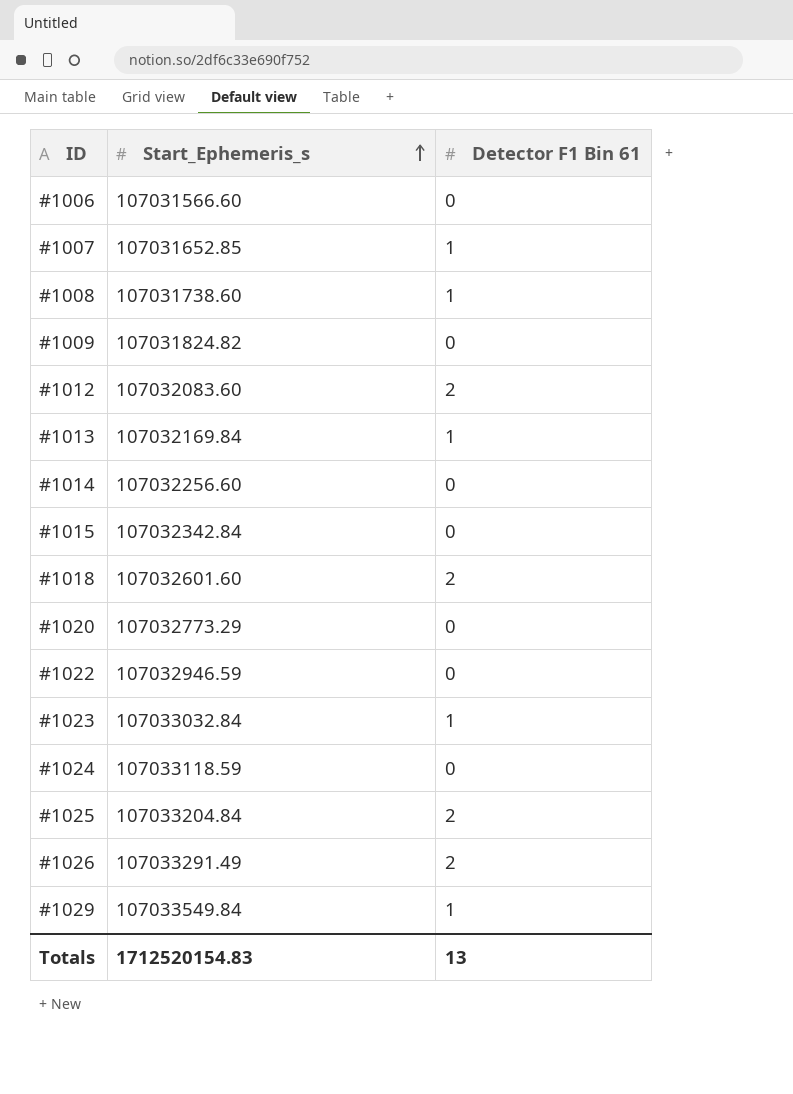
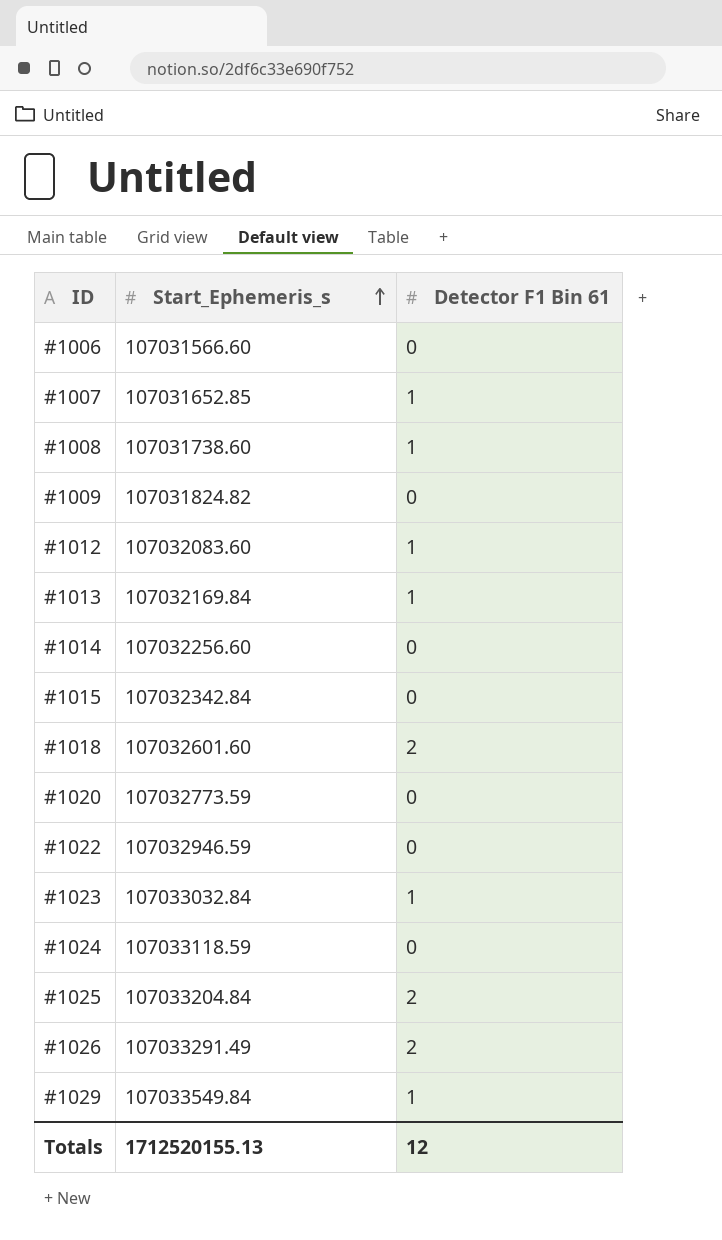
#1012 | Detector F1 Bin 61: 2 -> 1
#1020 | Start_Ephemeris_s: 107032773.29 -> 107032773.59
Totals | Start_Ephemeris_s: 1712520154.83 -> 1712520155.13
Totals | Detector F1 Bin 61: 13 -> 12

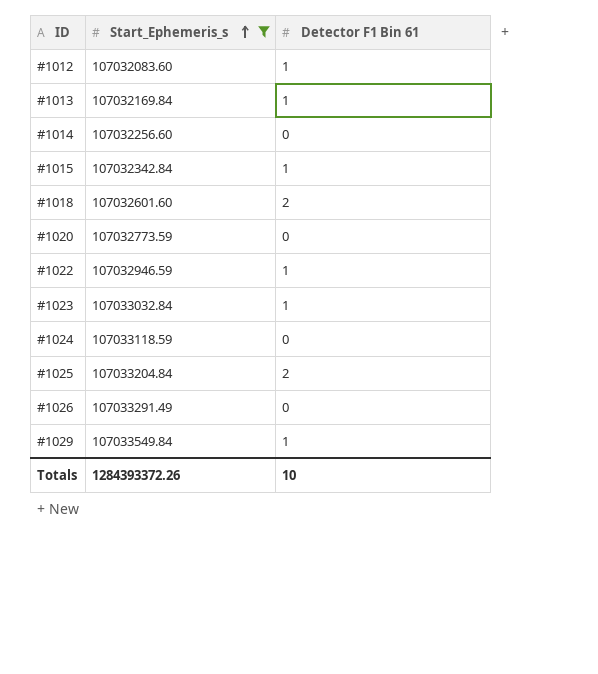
filter: none -> Start_Ephemeris_s >= 107032083.60
#1015 | Detector F1 Bin 61: 0 -> 1
#1022 | Detector F1 Bin 61: 0 -> 1
#1026 | Detector F1 Bin 61: 2 -> 0
Totals | Start_Ephemeris_s: 1712520155.13 -> 1284393372.26
Totals | Detector F1 Bin 61: 12 -> 10

